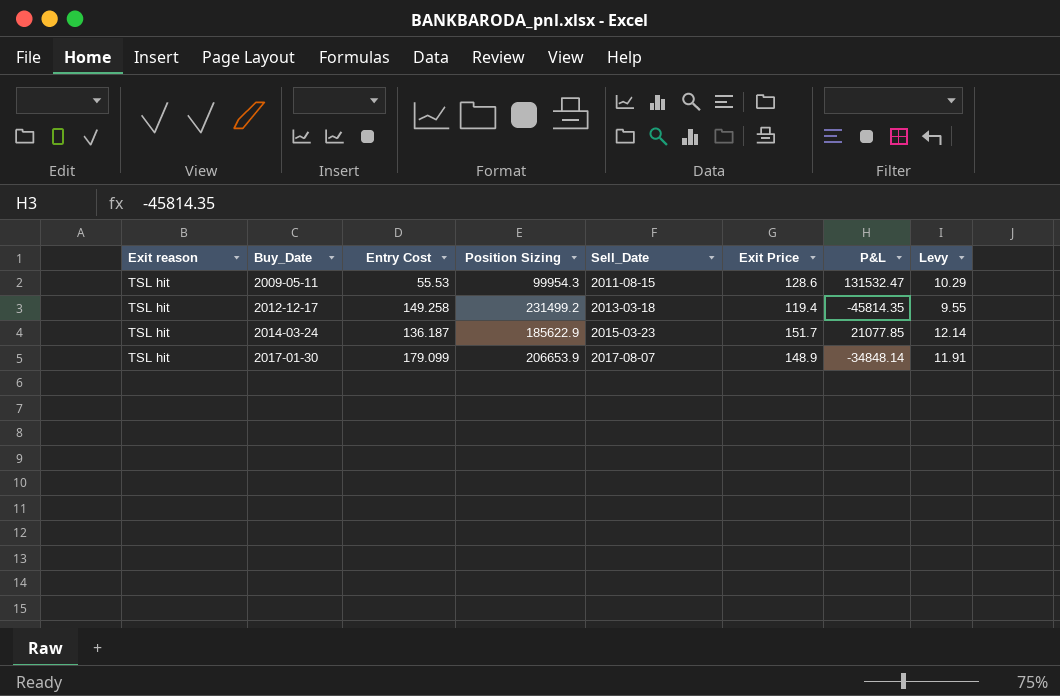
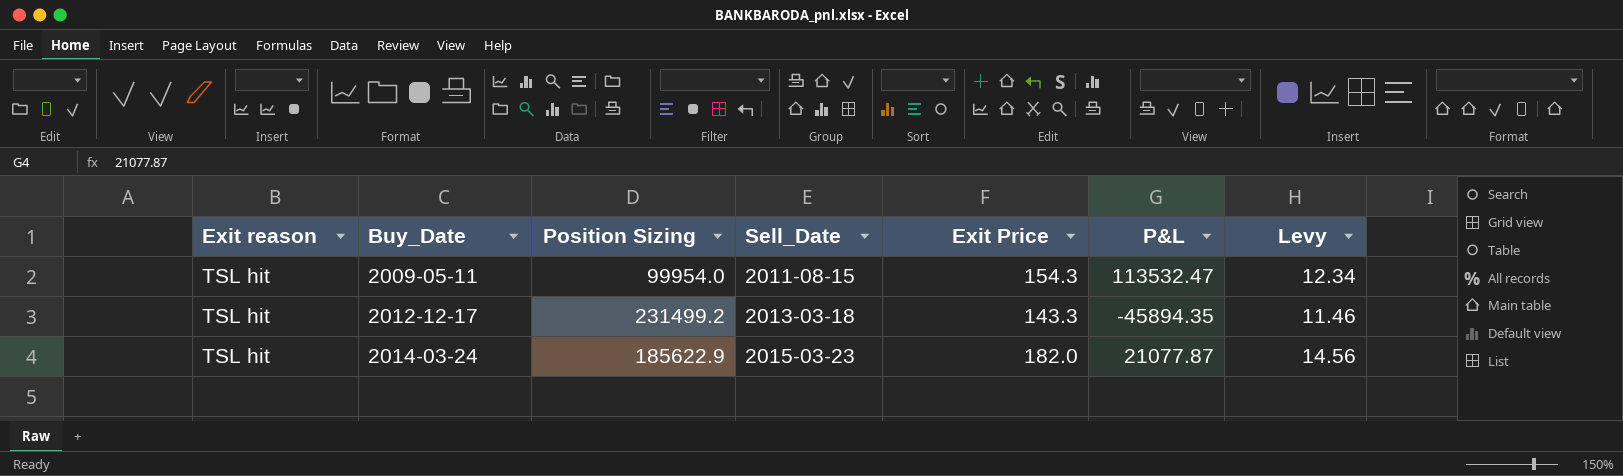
column Entry Cost | position: 3 -> none
row 2017-01-30: TSL hit | 179.099 | 206653.9 | 2017-08-07 | 148.9 | -34848.14 | 11.91 -> none
2009-05-11 | Position Sizing: 99954.3 -> 99954.0
2009-05-11 | Exit Price: 128.6 -> 154.3
2009-05-11 | P&L: 131532.47 -> 113532.47
2009-05-11 | Levy: 10.29 -> 12.34
2012-12-17 | Exit Price: 119.4 -> 143.3
2012-12-17 | P&L: -45814.35 -> -45894.35
2012-12-17 | Levy: 9.55 -> 11.46
2014-03-24 | Exit Price: 151.7 -> 182.0
2014-03-24 | P&L: 21077.85 -> 21077.87
2014-03-24 | Levy: 12.14 -> 14.56

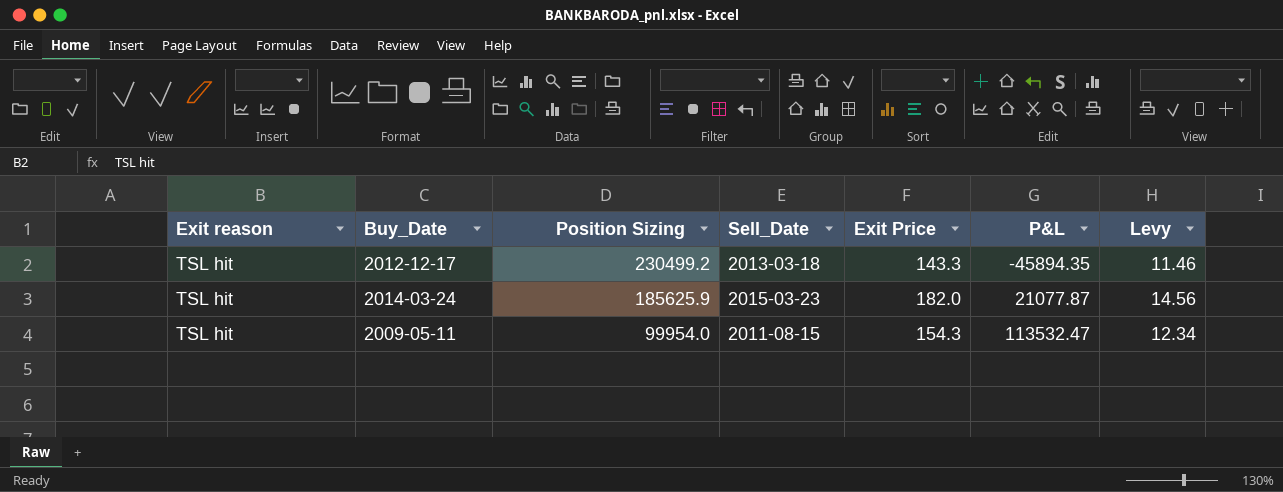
row order: Buy_Date ascending -> Position Sizing descending
2012-12-17 | Position Sizing: 231499.2 -> 230499.2
2014-03-24 | Position Sizing: 185622.9 -> 185625.9

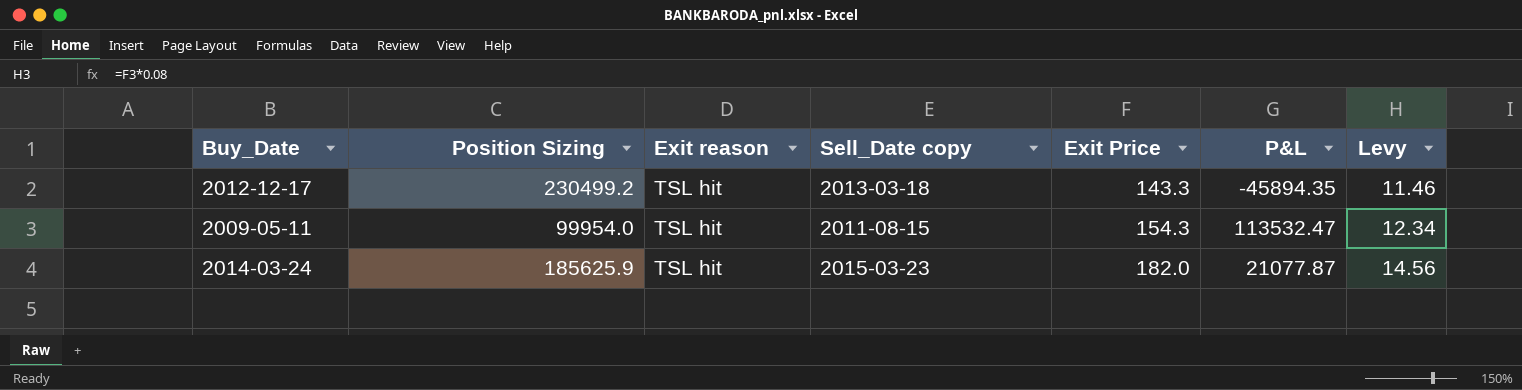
row order: Position Sizing descending -> Exit Price ascending
column Exit reason | position: 1 -> 3
column name: Sell_Date -> Sell_Date copy

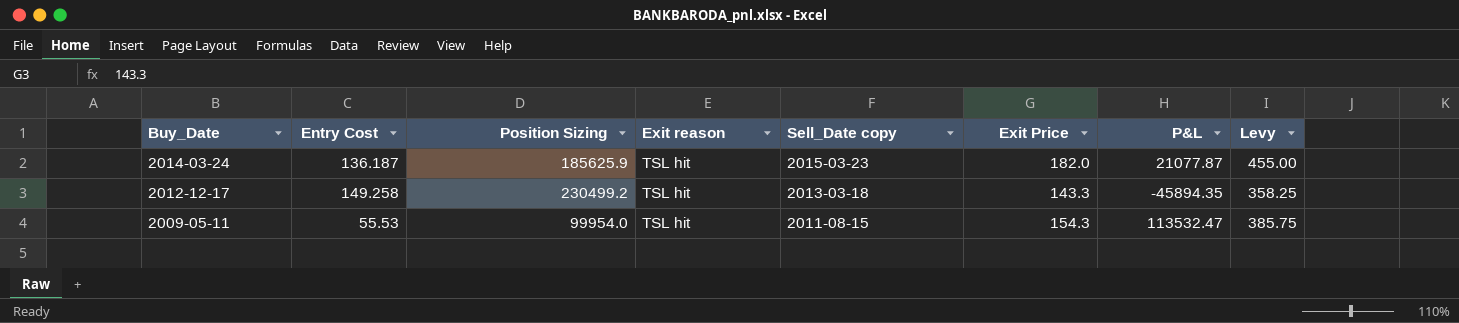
row order: Exit Price ascending -> Buy_Date descending
column Entry Cost | position: none -> 2
column Levy | formula: [Exit Price] * 0.08 -> [Exit Price] * 2.5

